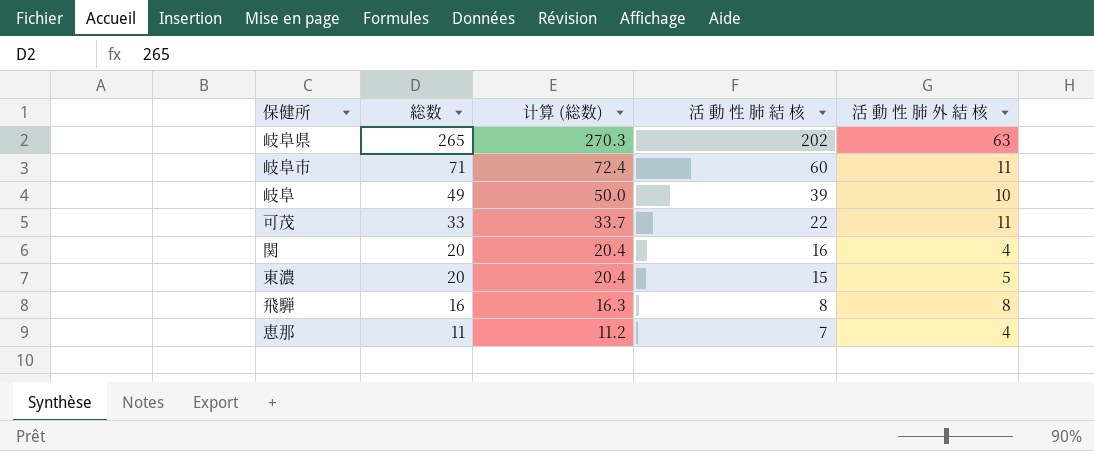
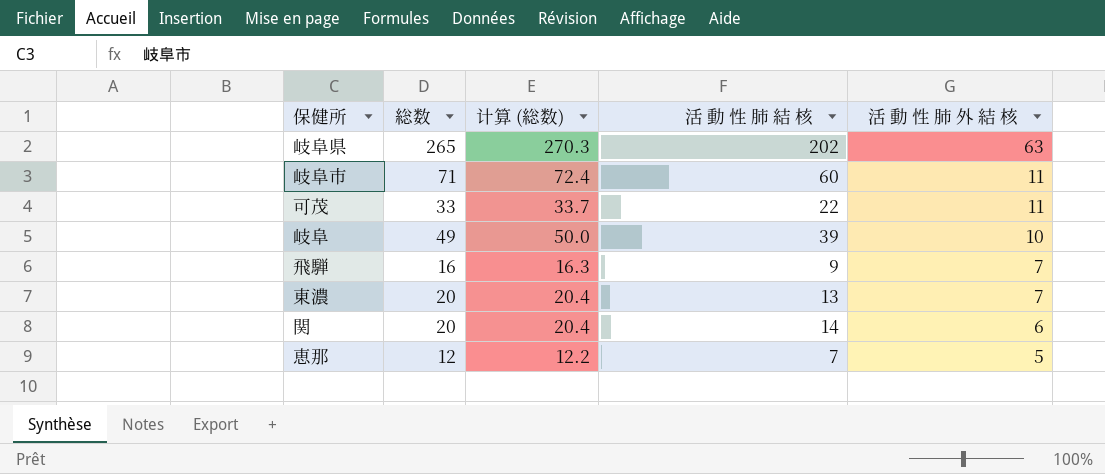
row order: 総数 descending -> 活 動 性 肺 外 結 核 descending
飛騨 | 活 動 性 肺 結 核: 8 -> 9
飛騨 | 活 動 性 肺 外 結 核: 8 -> 7
東濃 | 活 動 性 肺 結 核: 15 -> 13
東濃 | 活 動 性 肺 外 結 核: 5 -> 7
関 | 活 動 性 肺 結 核: 16 -> 14
関 | 活 動 性 肺 外 結 核: 4 -> 6
恵那 | 総数: 11 -> 12
恵那 | 计算 (総数): 11.2 -> 12.2
恵那 | 活 動 性 肺 外 結 核: 4 -> 5

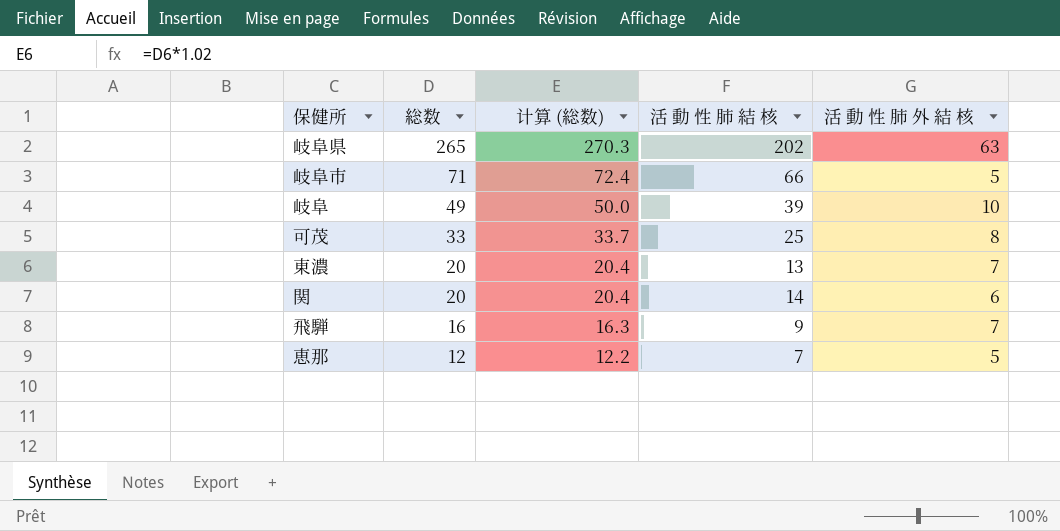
row order: 活 動 性 肺 外 結 核 descending -> 総数 descending
岐阜市 | 活 動 性 肺 結 核: 60 -> 66
岐阜市 | 活 動 性 肺 外 結 核: 11 -> 5
可茂 | 活 動 性 肺 結 核: 22 -> 25
可茂 | 活 動 性 肺 外 結 核: 11 -> 8

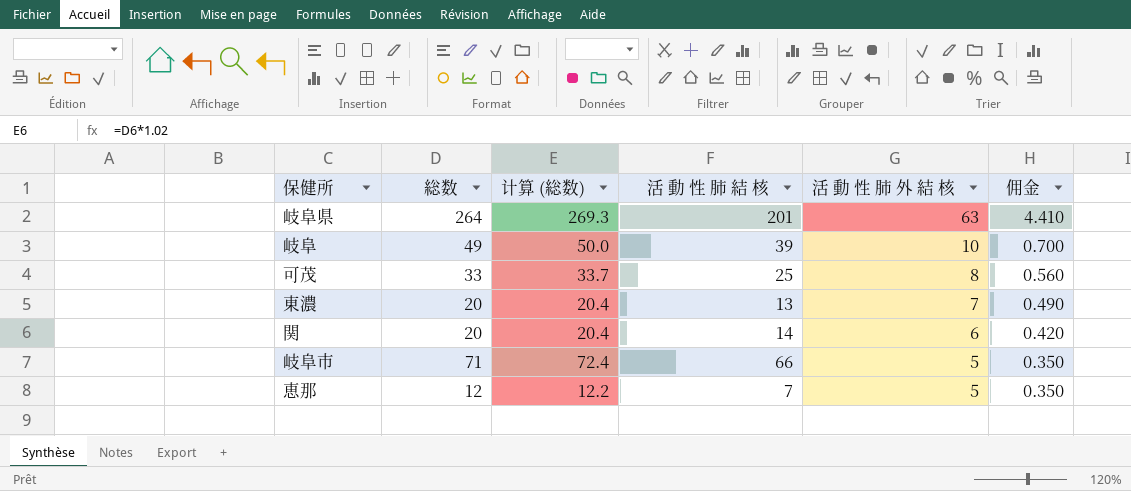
row order: 総数 descending -> 活 動 性 肺 外 結 核 descending
column 佣金 | formula: none -> [活 動 性 肺 外 結 核] * 0.07
row 飛騨: 16 | 16.3 | 9 | 7 -> none
岐阜県 | 総数: 265 -> 264
岐阜県 | 计算 (総数): 270.3 -> 269.3
岐阜県 | 活 動 性 肺 結 核: 202 -> 201

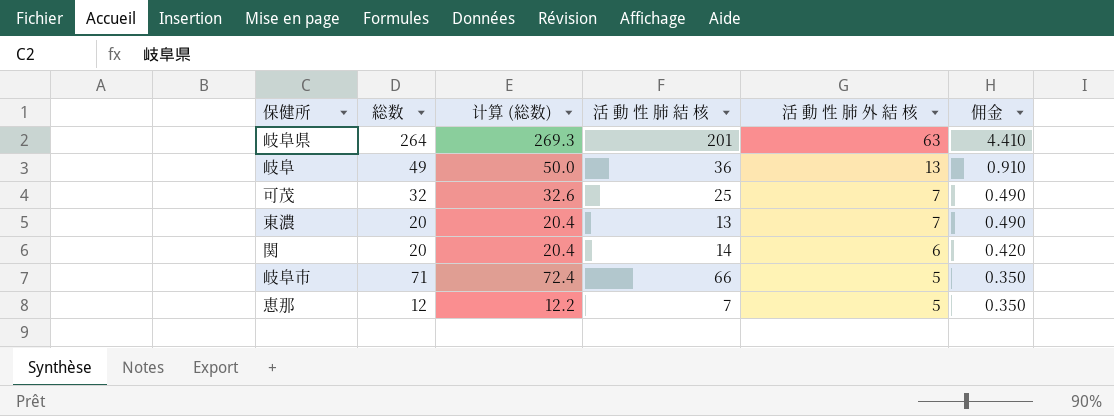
岐阜 | 活 動 性 肺 結 核: 39 -> 36
岐阜 | 活 動 性 肺 外 結 核: 10 -> 13
岐阜 | 佣金: 0.700 -> 0.910
可茂 | 総数: 33 -> 32
可茂 | 计算 (総数): 33.7 -> 32.6
可茂 | 活 動 性 肺 外 結 核: 8 -> 7
可茂 | 佣金: 0.560 -> 0.490

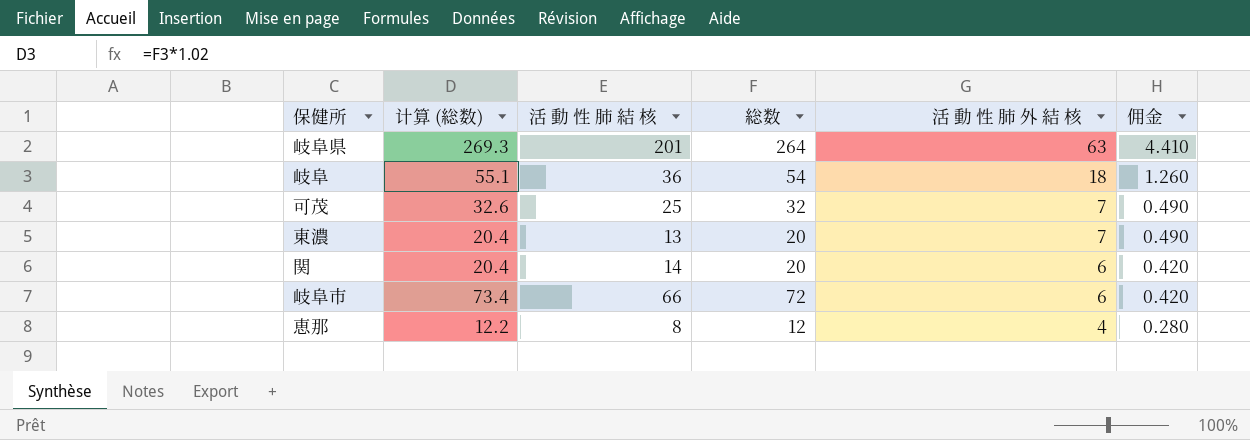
column 総数 | position: 2 -> 4
岐阜 | 计算 (総数): 50.0 -> 55.1
岐阜 | 総数: 49 -> 54
岐阜 | 活 動 性 肺 外 結 核: 13 -> 18
岐阜 | 佣金: 0.910 -> 1.260
岐阜市 | 计算 (総数): 72.4 -> 73.4
岐阜市 | 総数: 71 -> 72
岐阜市 | 活 動 性 肺 外 結 核: 5 -> 6
岐阜市 | 佣金: 0.350 -> 0.420
恵那 | 活 動 性 肺 結 核: 7 -> 8
恵那 | 活 動 性 肺 外 結 核: 5 -> 4
恵那 | 佣金: 0.350 -> 0.280

